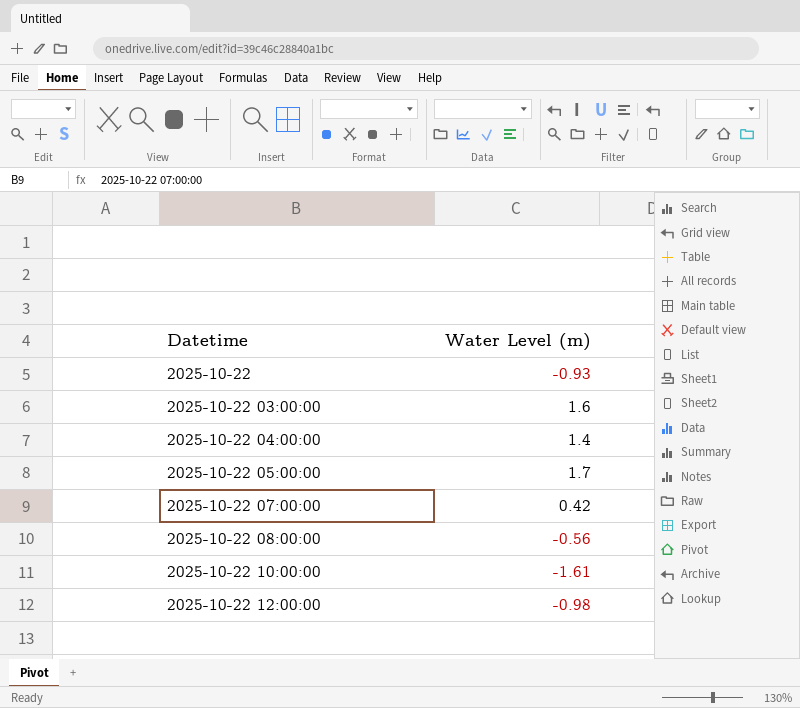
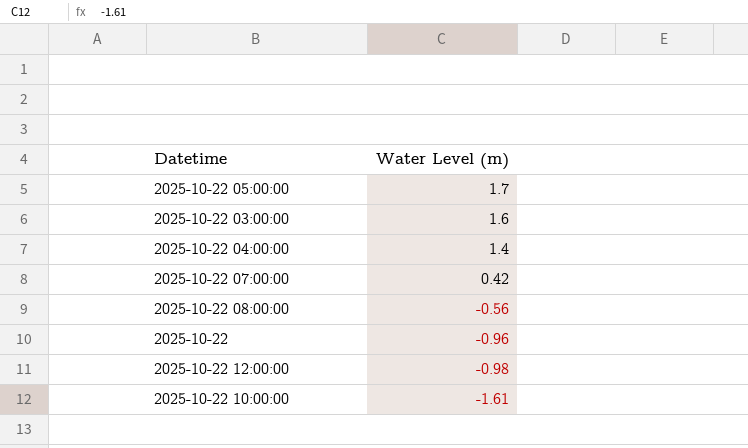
row order: Datetime ascending -> Water Level (m) descending
2025-10-22 | Water Level (m): -0.93 -> -0.96

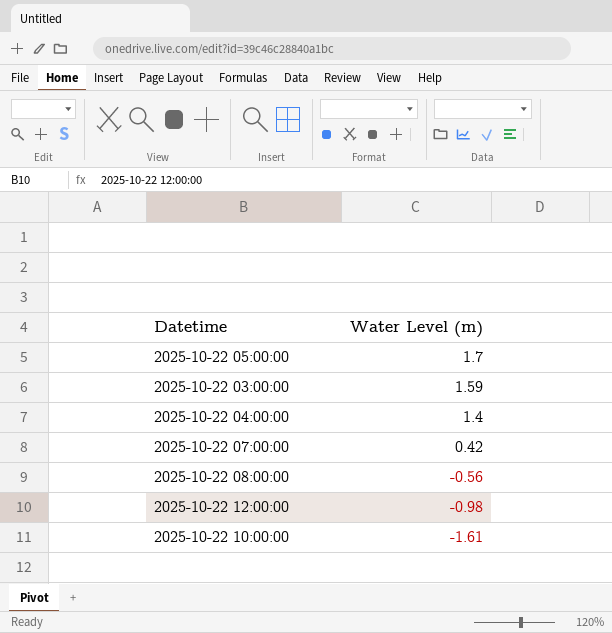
row 2025-10-22: -0.96 -> none
2025-10-22 03:00:00 | Water Level (m): 1.6 -> 1.59

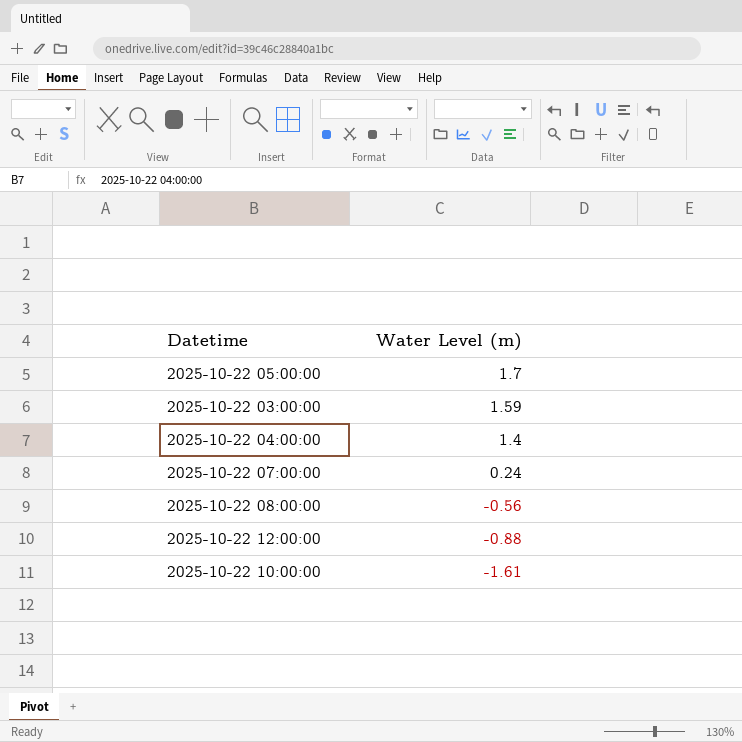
2025-10-22 07:00:00 | Water Level (m): 0.42 -> 0.24
2025-10-22 12:00:00 | Water Level (m): -0.98 -> -0.88

